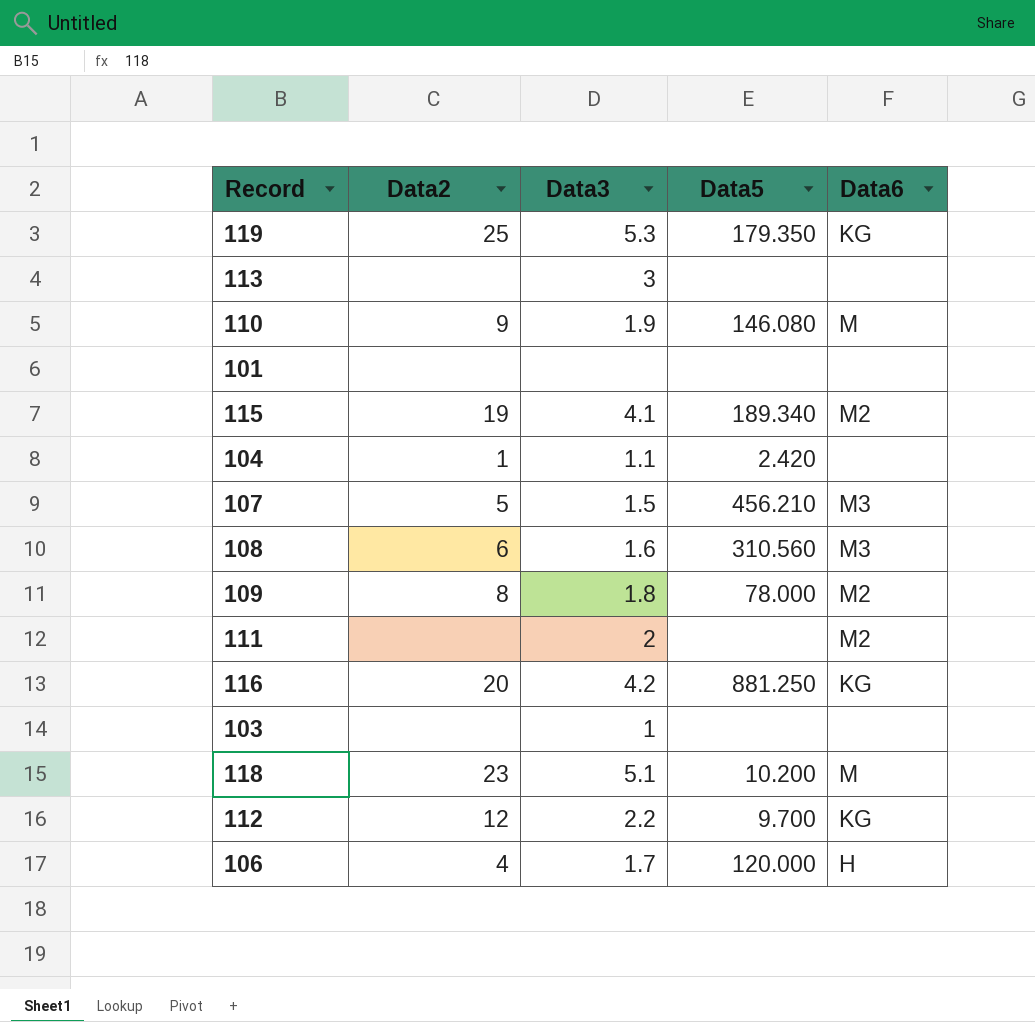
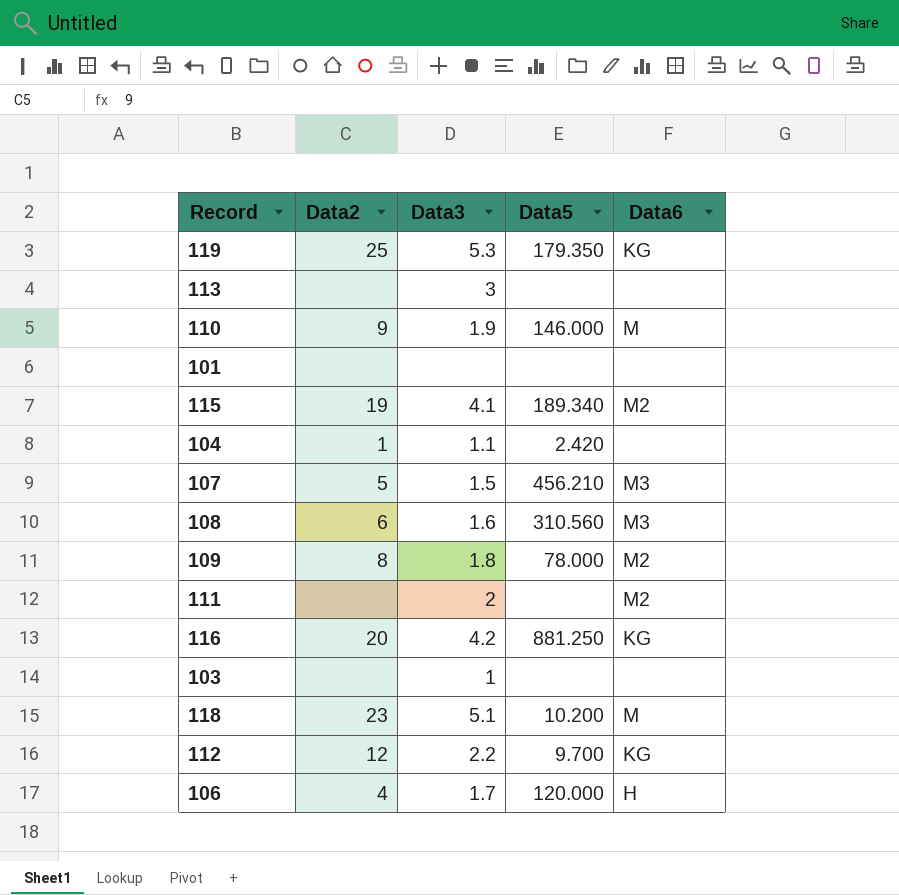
110 | Data5: 146.080 -> 146.000

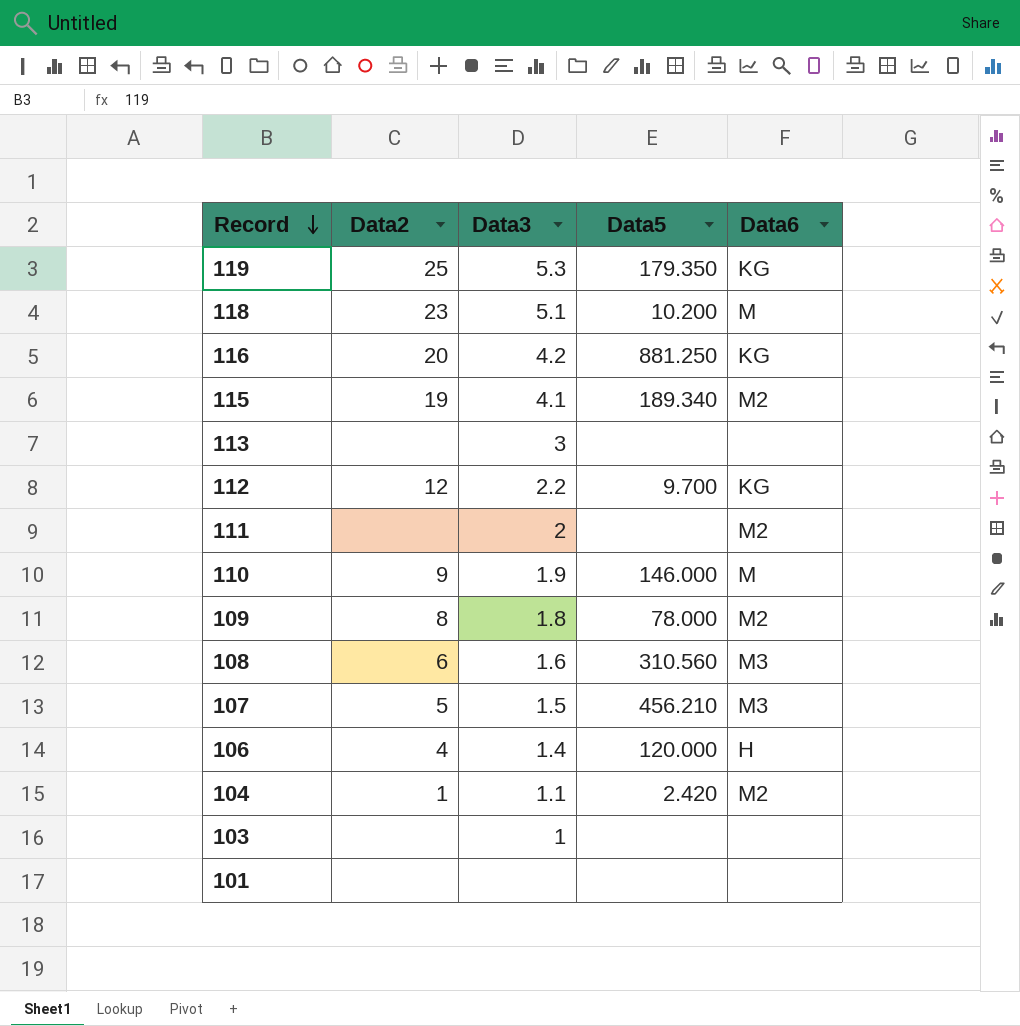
row order: none -> Record descending
106 | Data3: 1.7 -> 1.4
104 | Data6: none -> M2

